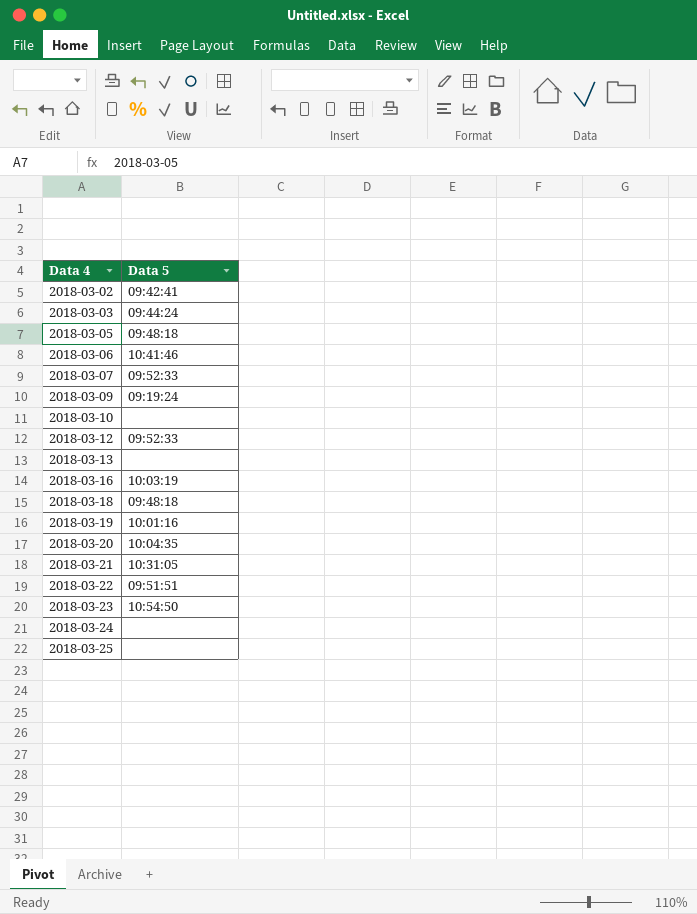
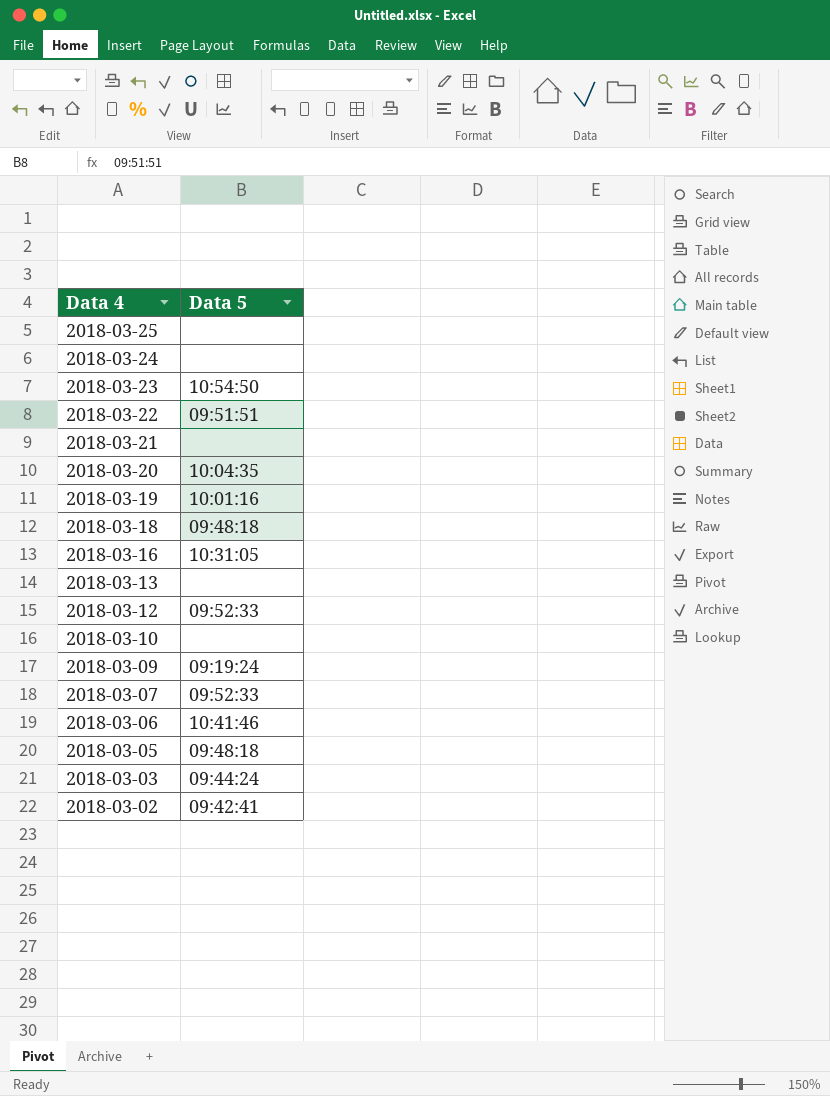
row order: Data 4 ascending -> Data 4 descending
2018-03-21 | Data 5: 10:31:05 -> none
2018-03-16 | Data 5: 10:03:19 -> 10:31:05

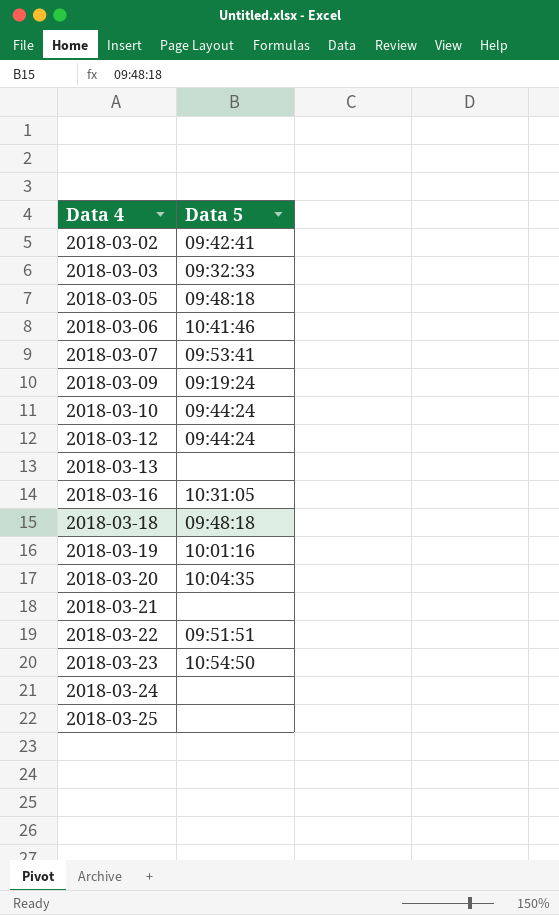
row order: Data 4 descending -> Data 4 ascending
2018-03-03 | Data 5: 09:44:24 -> 09:32:33
2018-03-07 | Data 5: 09:52:33 -> 09:53:41
2018-03-10 | Data 5: none -> 09:44:24
2018-03-12 | Data 5: 09:52:33 -> 09:44:24

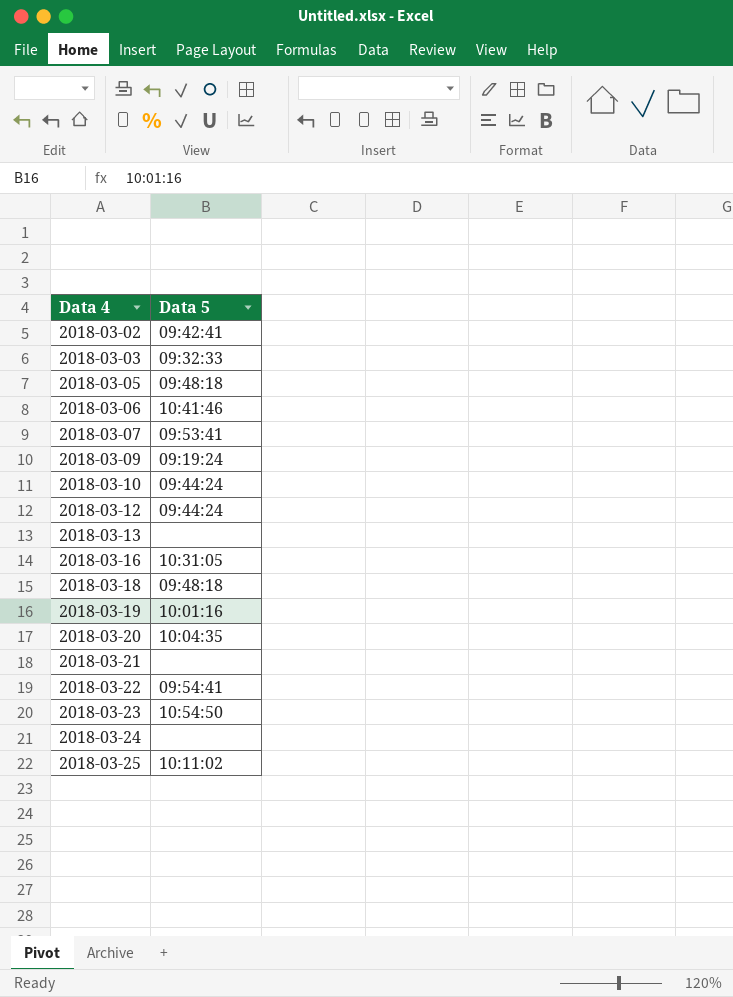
2018-03-22 | Data 5: 09:51:51 -> 09:54:41
2018-03-25 | Data 5: none -> 10:11:02

